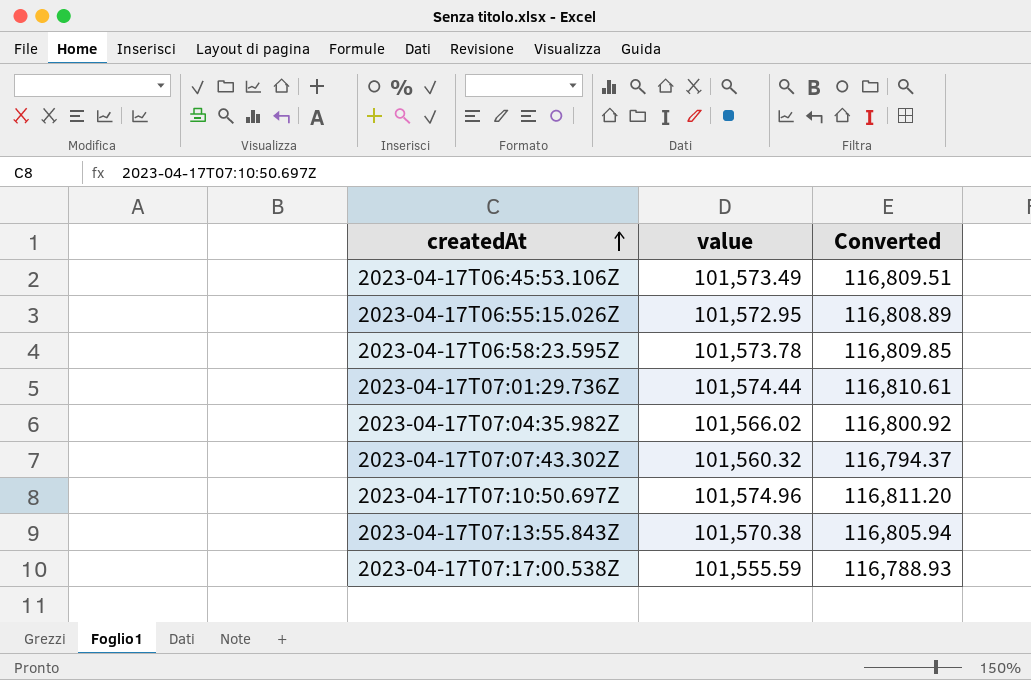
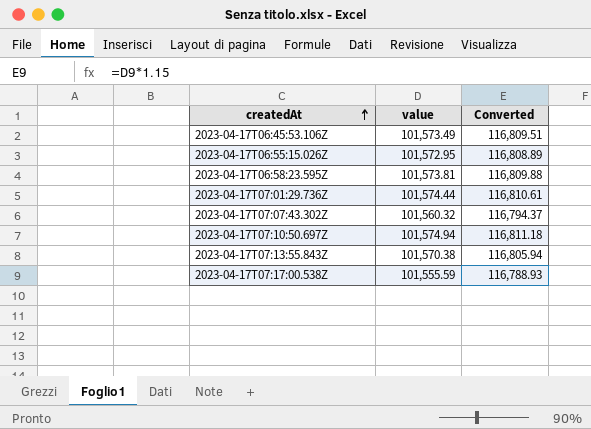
row 2023-04-17T07:04:35.982Z: 101,566.02 | 116,800.92 -> none
2023-04-17T06:58:23.595Z | value: 101,573.78 -> 101,573.81
2023-04-17T06:58:23.595Z | Converted: 116,809.85 -> 116,809.88
2023-04-17T07:10:50.697Z | value: 101,574.96 -> 101,574.94
2023-04-17T07:10:50.697Z | Converted: 116,811.20 -> 116,811.18

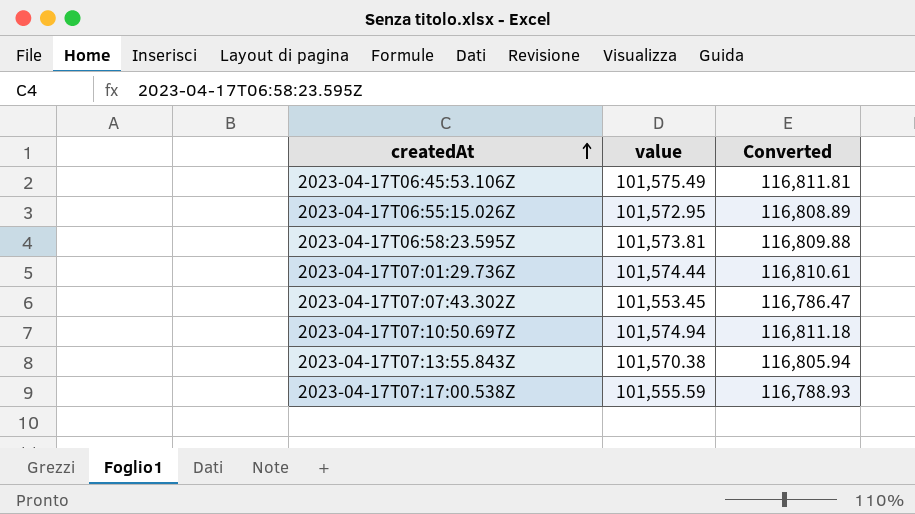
2023-04-17T06:45:53.106Z | value: 101,573.49 -> 101,575.49
2023-04-17T06:45:53.106Z | Converted: 116,809.51 -> 116,811.81
2023-04-17T07:07:43.302Z | value: 101,560.32 -> 101,553.45
2023-04-17T07:07:43.302Z | Converted: 116,794.37 -> 116,786.47

